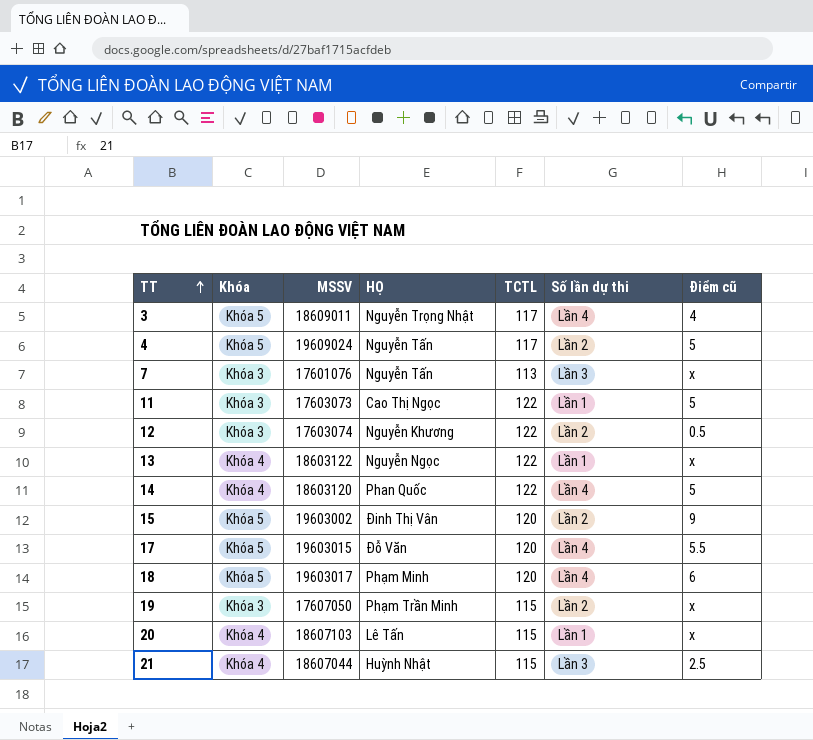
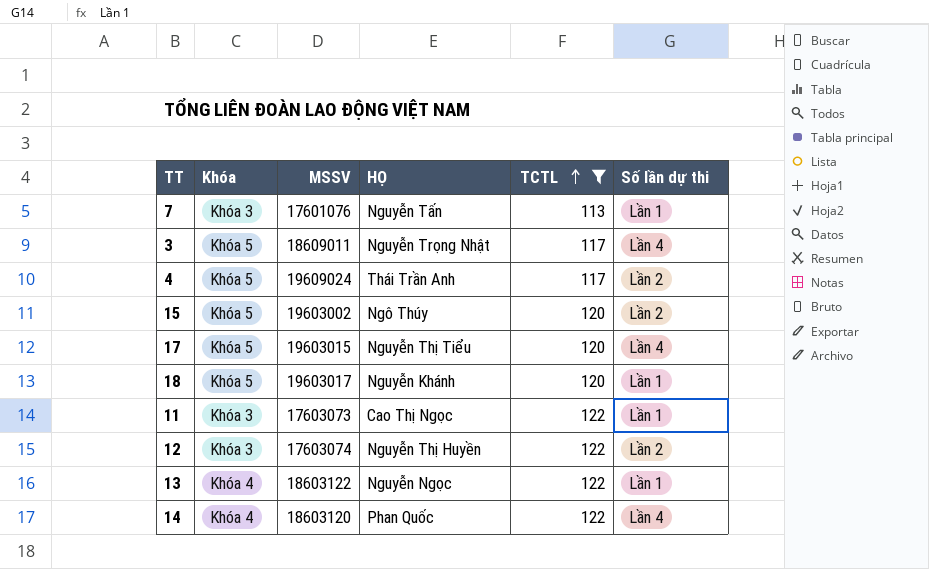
filter: none -> TCTL != 115
row order: TT ascending -> TCTL ascending
column Điểm cũ | position: 7 -> none
7 | Số lần dự thi: Lần 3 -> Lần 1
4 | HỌ: Nguyễn Tấn -> Thái Trần Anh
15 | HỌ: Đinh Thị Vân -> Ngô Thúy
17 | HỌ: Đỗ Văn -> Nguyễn Thị Tiểu
18 | HỌ: Phạm Minh -> Nguyễn Khánh
18 | Số lần dự thi: Lần 4 -> Lần 1
12 | HỌ: Nguyễn Khương -> Nguyễn Thị Huyền

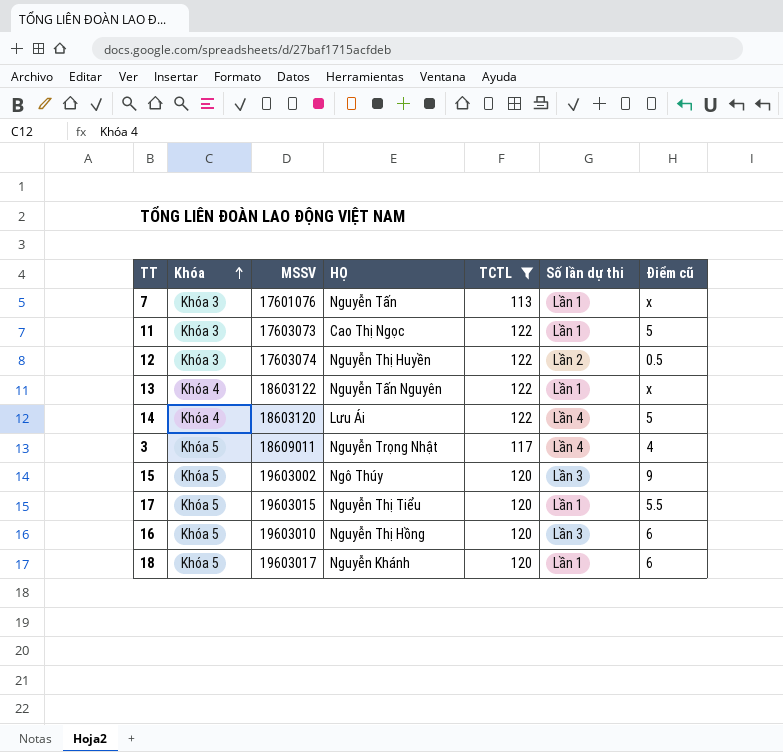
row order: TCTL ascending -> Khóa ascending
column Điểm cũ | position: none -> 7
row 4: Khóa 5 | 19609024 | Thái Trần Anh | 117 | Lần 2 -> none
13 | HỌ: Nguyễn Ngọc -> Nguyễn Tấn Nguyên
14 | HỌ: Phan Quốc -> Lưu Ái
15 | Số lần dự thi: Lần 2 -> Lần 3
17 | Số lần dự thi: Lần 4 -> Lần 1
row 16: none -> Khóa 5 | 19603010 | Nguyễn Thị Hồng | 120 | Lần 3 | 6

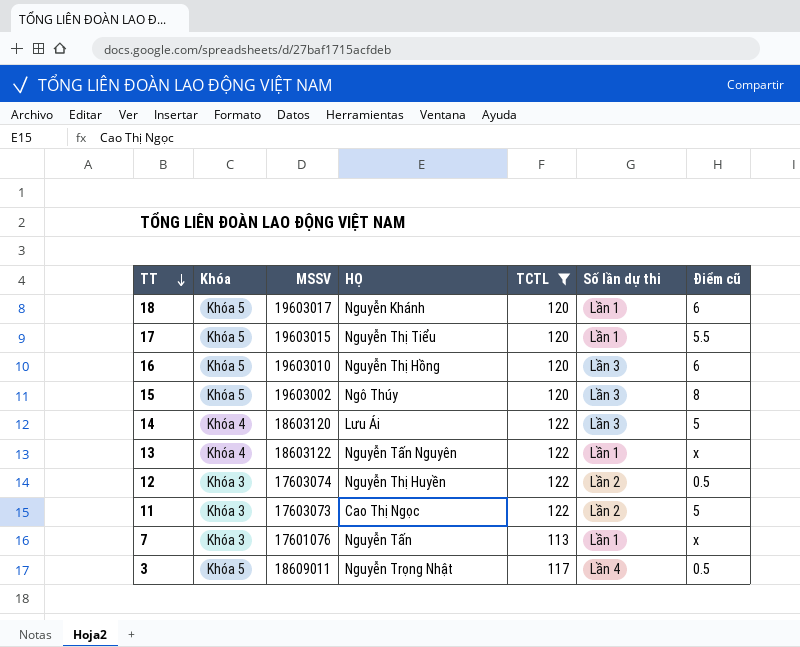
row order: Khóa ascending -> TT descending
15 | Điểm cũ: 9 -> 8
14 | Số lần dự thi: Lần 4 -> Lần 3
11 | Số lần dự thi: Lần 1 -> Lần 2
3 | Điểm cũ: 4 -> 0.5

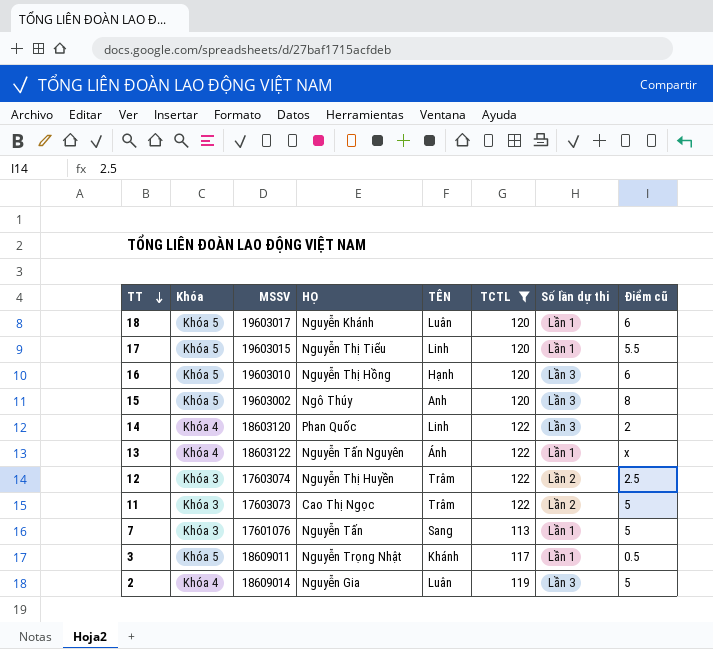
column TÊN | position: none -> 5
14 | HỌ: Lưu Ái -> Phan Quốc
14 | Điểm cũ: 5 -> 2
12 | Điểm cũ: 0.5 -> 2.5
7 | Điểm cũ: x -> 5
3 | Số lần dự thi: Lần 4 -> Lần 1
row 2: none -> Khóa 4 | 18609014 | Nguyễn Gia | Luân | 119 | Lần 3 | 5

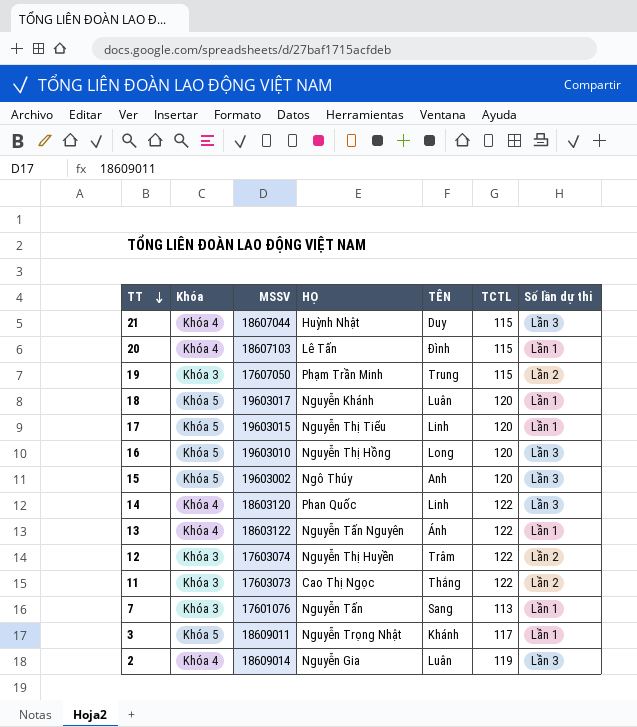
filter: TCTL != 115 -> none
column Điểm cũ | position: 8 -> none
16 | TÊN: Hạnh -> Long
11 | TÊN: Trâm -> Thắng

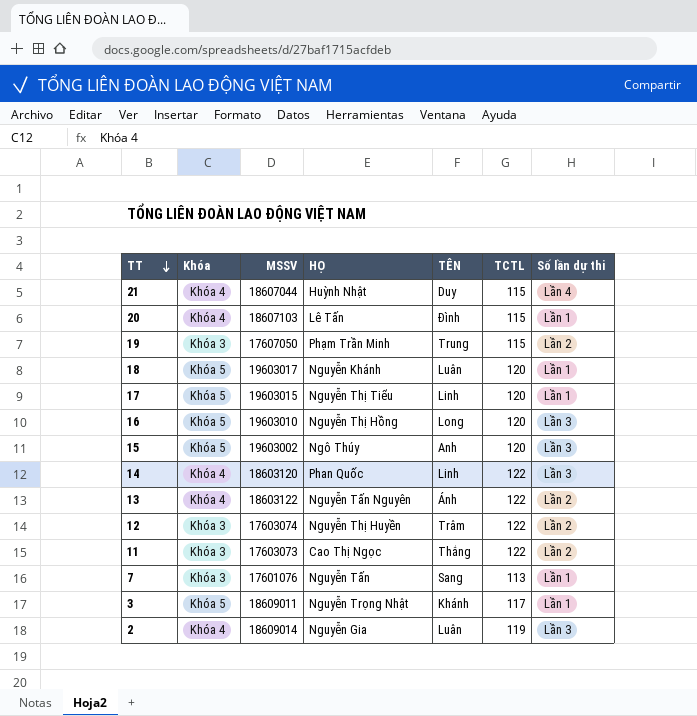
21 | Số lần dự thi: Lần 3 -> Lần 4
13 | Số lần dự thi: Lần 1 -> Lần 2

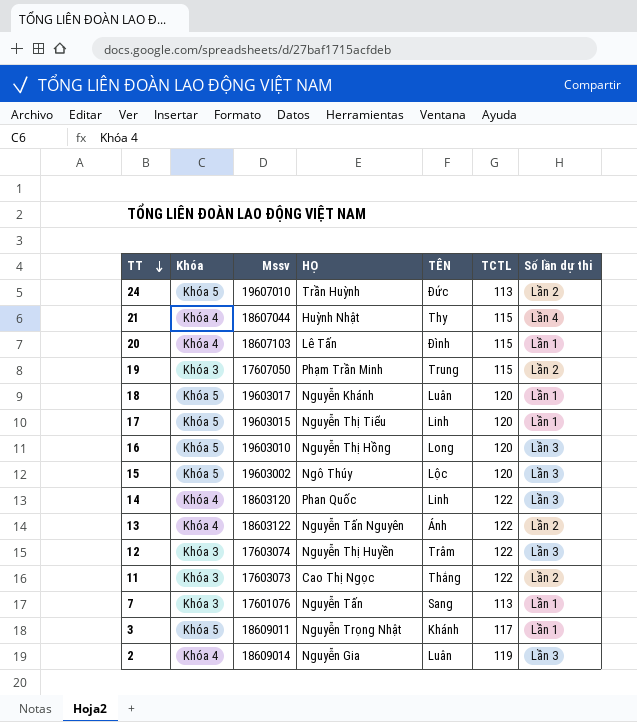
column name: MSSV -> Mssv
row 24: none -> Khóa 5 | 19607010 | Trần Huỳnh | Đức | 113 | Lần 2
21 | TÊN: Duy -> Thy
15 | TÊN: Anh -> Lộc
12 | Số lần dự thi: Lần 2 -> Lần 3

